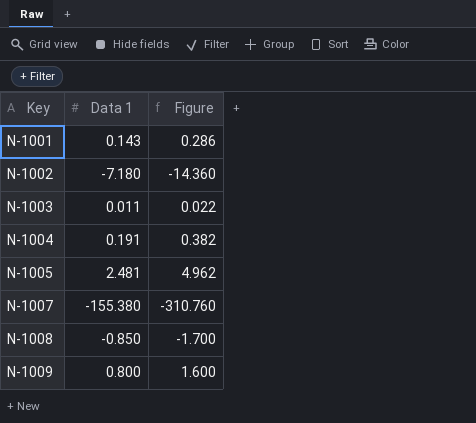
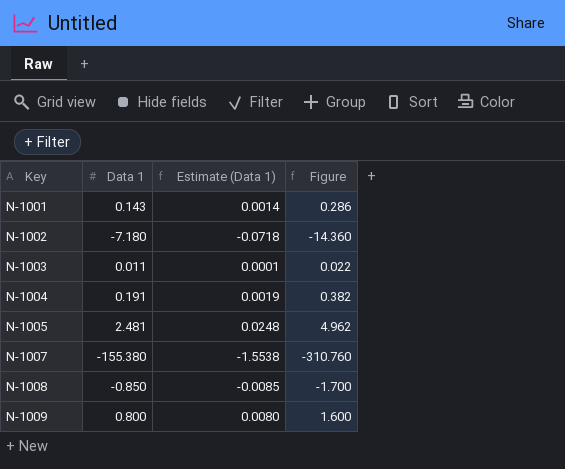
column Estimate (Data 1) | formula: none -> [Data 1] * 0.01

